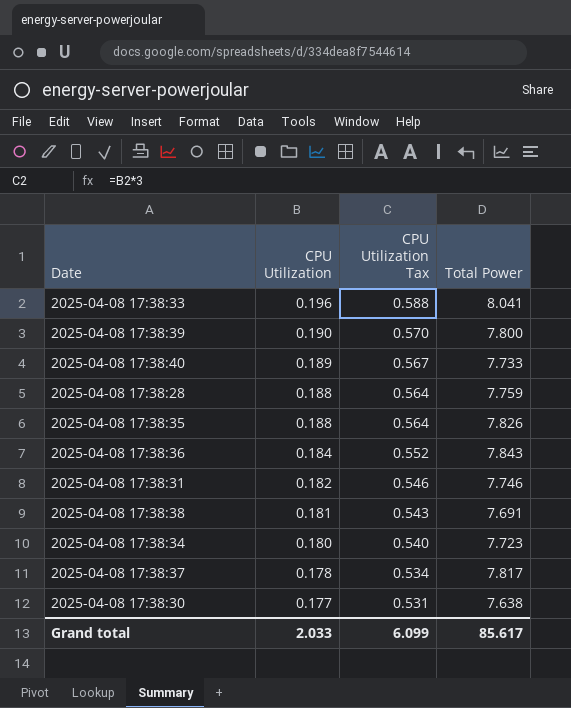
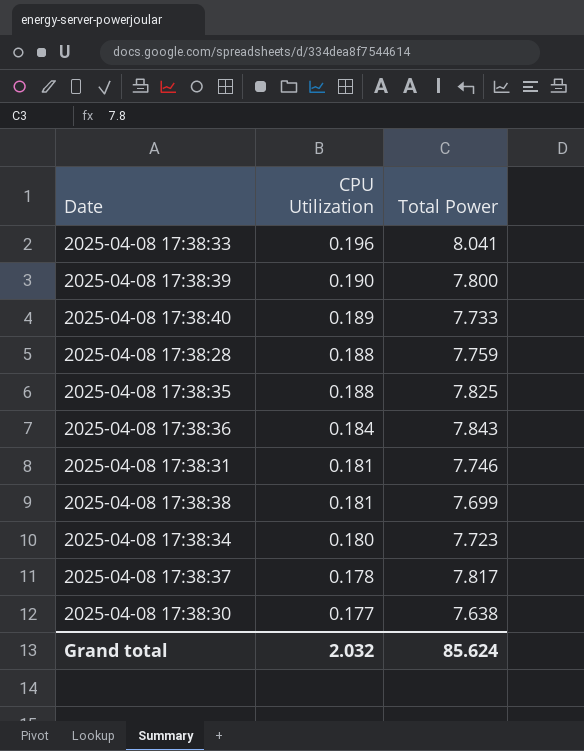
column CPU Utilization Tax | formula: [CPU Utilization] * 3 -> none
2025-04-08 17:38:35 | Total Power: 7.826 -> 7.825
2025-04-08 17:38:31 | CPU Utilization: 0.182 -> 0.181
2025-04-08 17:38:38 | Total Power: 7.691 -> 7.699
Grand total | CPU Utilization: 2.033 -> 2.032
Grand total | Total Power: 85.617 -> 85.624

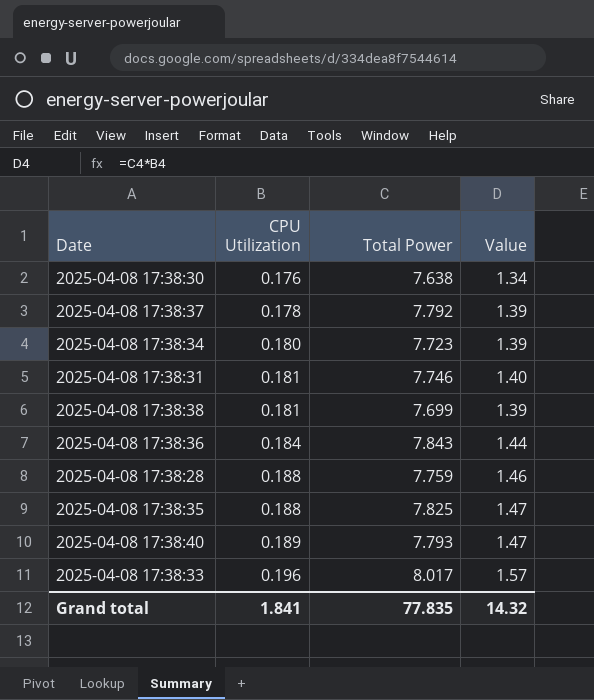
row order: CPU Utilization descending -> CPU Utilization ascending
column Value | formula: none -> [CPU Utilization] * [Total Power]
row 2025-04-08 17:38:39: 0.190 | 7.800 -> none
2025-04-08 17:38:30 | CPU Utilization: 0.177 -> 0.176
2025-04-08 17:38:37 | Total Power: 7.817 -> 7.792
2025-04-08 17:38:40 | Total Power: 7.733 -> 7.793
2025-04-08 17:38:33 | Total Power: 8.041 -> 8.017
Grand total | CPU Utilization: 2.032 -> 1.841
Grand total | Total Power: 85.624 -> 77.835

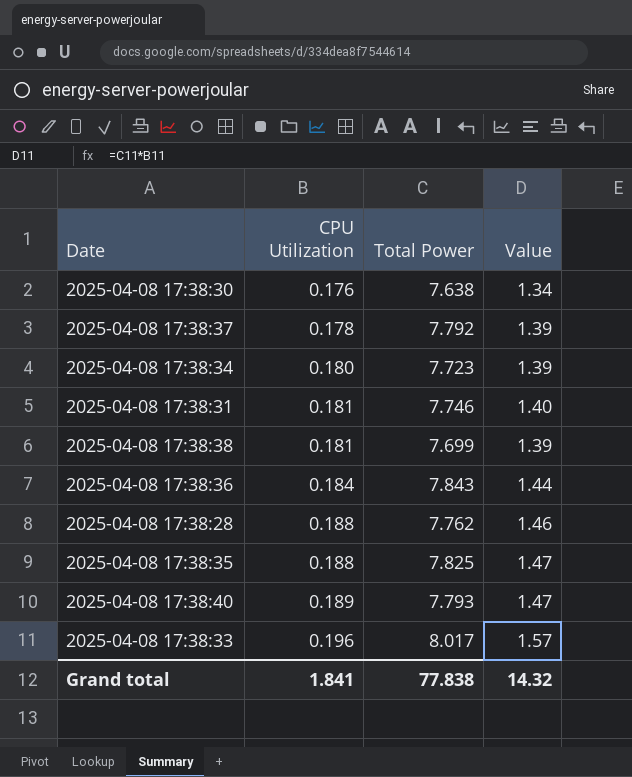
2025-04-08 17:38:28 | Total Power: 7.759 -> 7.762
Grand total | Total Power: 77.835 -> 77.838

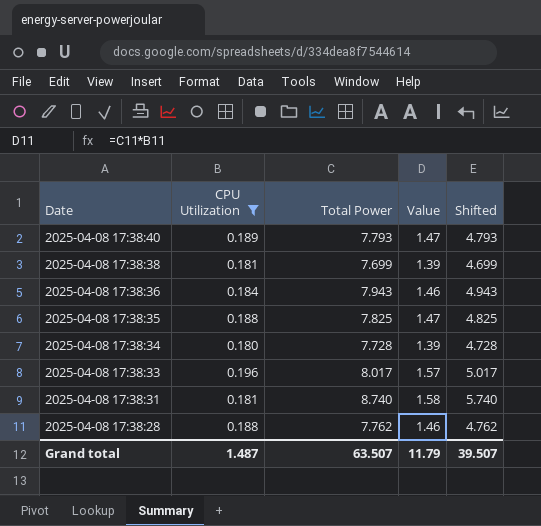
filter: none -> CPU Utilization >= 0.180
row order: CPU Utilization ascending -> Date descending
column Shifted | formula: none -> [Total Power] - 3
2025-04-08 17:38:36 | Total Power: 7.843 -> 7.943
2025-04-08 17:38:36 | Value: 1.44 -> 1.46
2025-04-08 17:38:34 | Total Power: 7.723 -> 7.728
2025-04-08 17:38:31 | Total Power: 7.746 -> 8.740
2025-04-08 17:38:31 | Value: 1.40 -> 1.58
Grand total | CPU Utilization: 1.841 -> 1.487
Grand total | Total Power: 77.838 -> 63.507
Grand total | Value: 14.32 -> 11.79

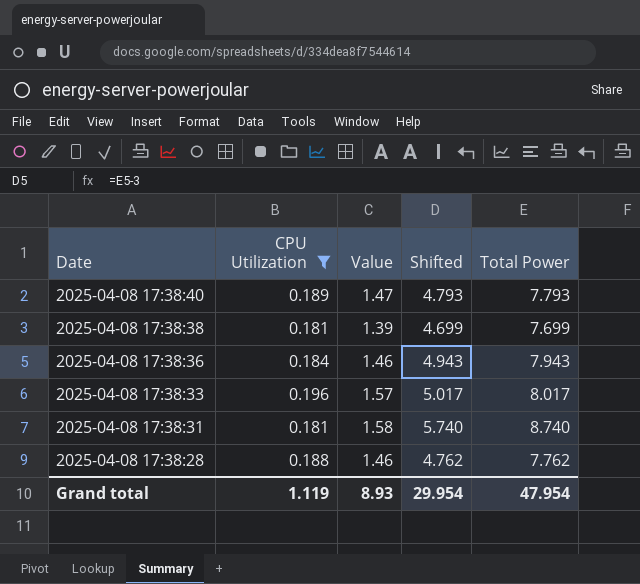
column Total Power | position: 3 -> 5
row 2025-04-08 17:38:35: 0.188 | 7.825 | 1.47 | 4.825 -> none
row 2025-04-08 17:38:34: 0.180 | 7.728 | 1.39 | 4.728 -> none
Grand total | CPU Utilization: 1.487 -> 1.119
Grand total | Value: 11.79 -> 8.93
Grand total | Shifted: 39.507 -> 29.954
Grand total | Total Power: 63.507 -> 47.954

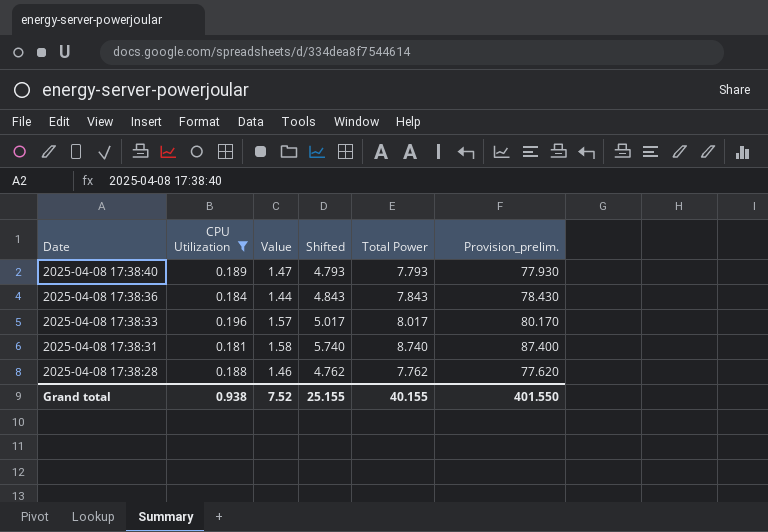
column Provision_prelim. | formula: none -> [Total Power] * 10
row 2025-04-08 17:38:38: 0.181 | 1.39 | 4.699 | 7.699 -> none
2025-04-08 17:38:36 | Value: 1.46 -> 1.44
2025-04-08 17:38:36 | Shifted: 4.943 -> 4.843
2025-04-08 17:38:36 | Total Power: 7.943 -> 7.843
Grand total | CPU Utilization: 1.119 -> 0.938
Grand total | Value: 8.93 -> 7.52
Grand total | Shifted: 29.954 -> 25.155
Grand total | Total Power: 47.954 -> 40.155

